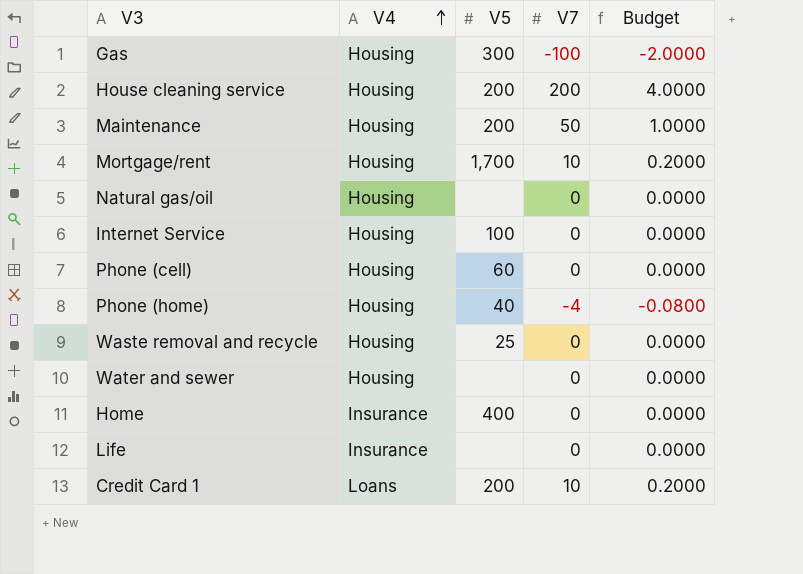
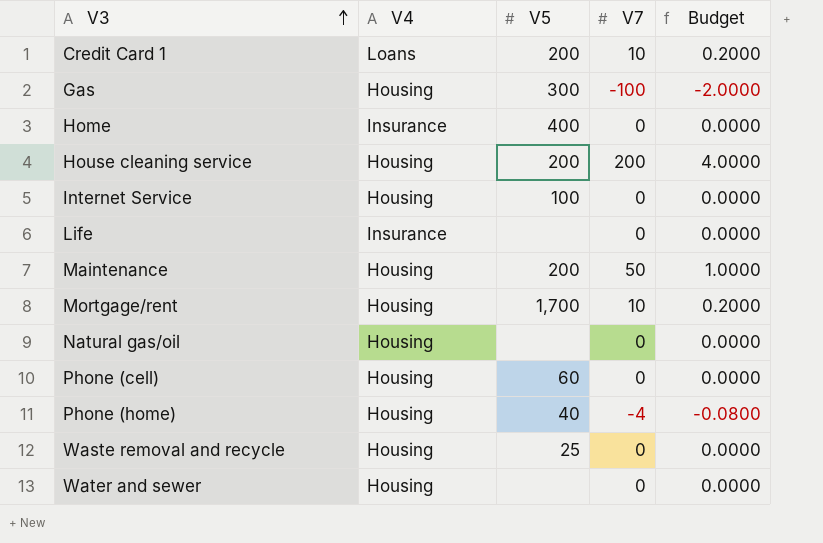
row order: V4 ascending -> V3 ascending

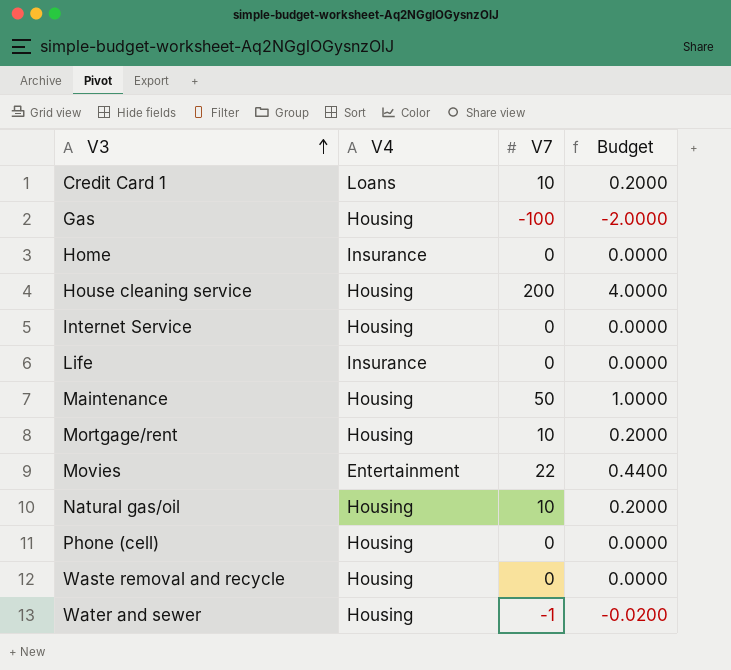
column V5 | position: 3 -> none
row Phone (home): Housing | 40 | -4 | -0.0800 -> none
row Movies: none -> Entertainment | 22 | 0.4400
Natural gas/oil | V7: 0 -> 10
Natural gas/oil | Budget: 0.0000 -> 0.2000
Water and sewer | V7: 0 -> -1
Water and sewer | Budget: 0.0000 -> -0.0200

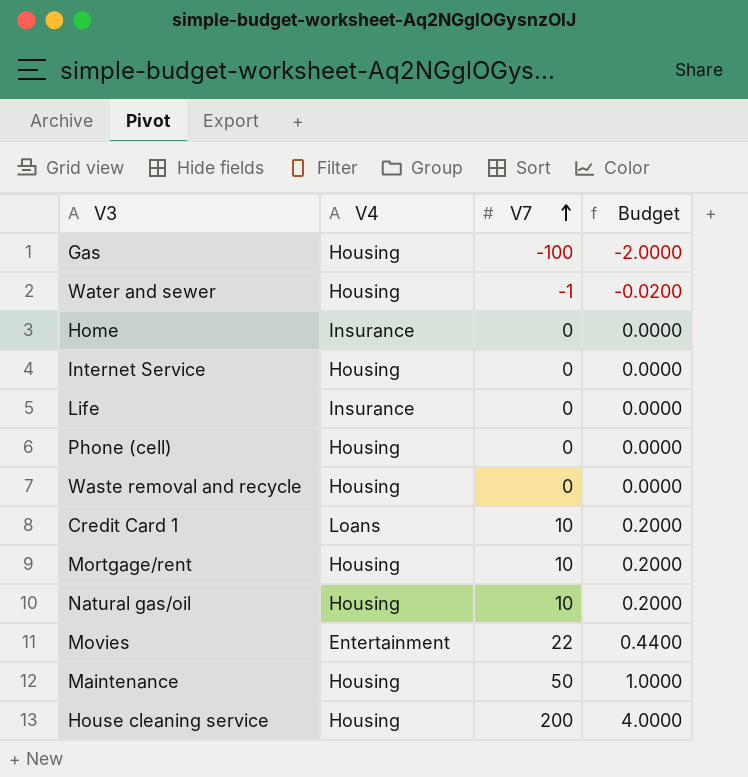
row order: V3 ascending -> V7 ascending

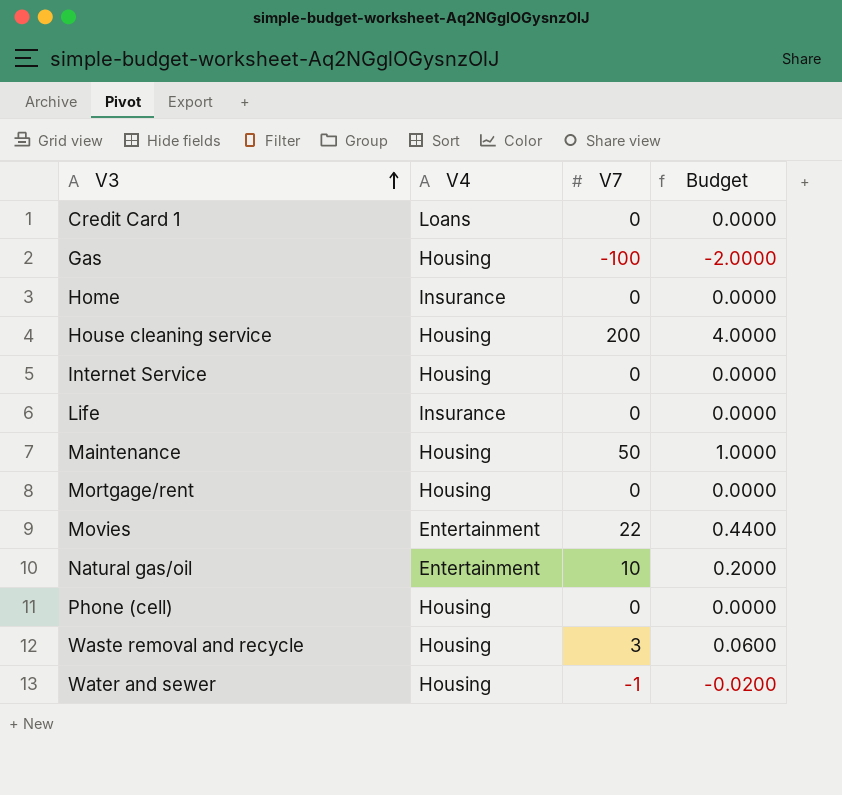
row order: V7 ascending -> V3 ascending
Credit Card 1 | V7: 10 -> 0
Credit Card 1 | Budget: 0.2000 -> 0.0000
Mortgage/rent | V7: 10 -> 0
Mortgage/rent | Budget: 0.2000 -> 0.0000
Natural gas/oil | V4: Housing -> Entertainment
Waste removal and recycle | V7: 0 -> 3
Waste removal and recycle | Budget: 0.0000 -> 0.0600

